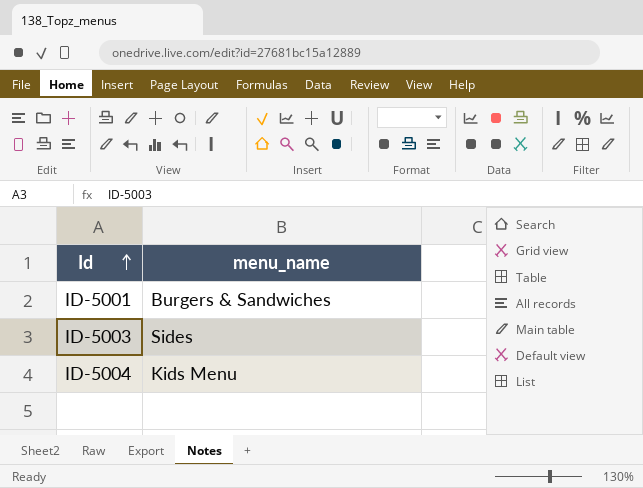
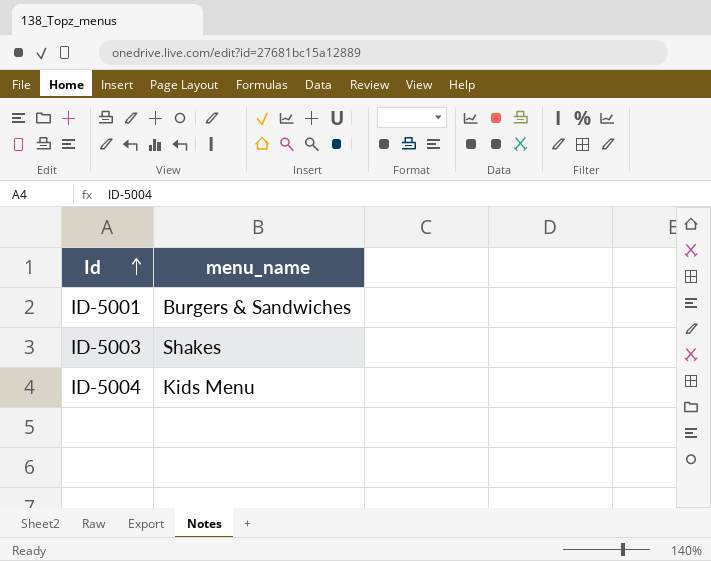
ID-5003 | menu_name: Sides -> Shakes

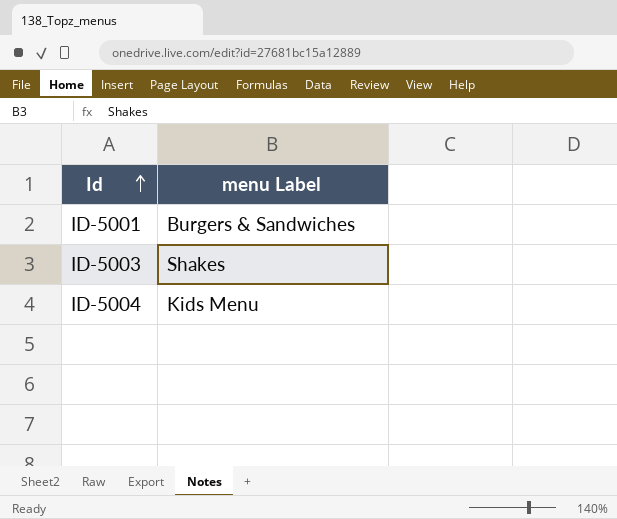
column name: menu_name -> menu Label

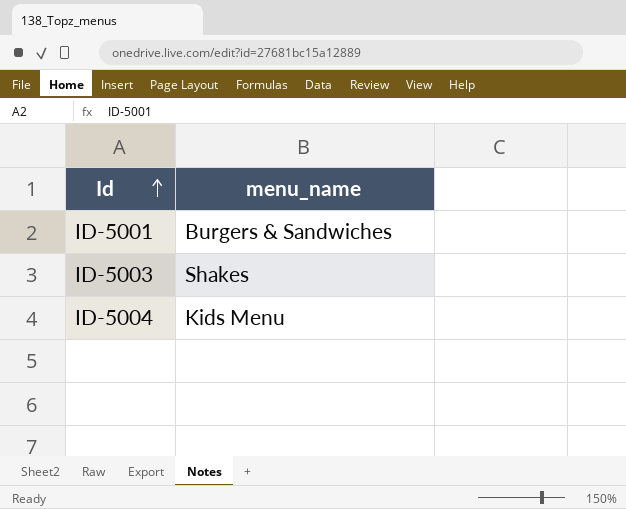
column name: menu Label -> menu_name

